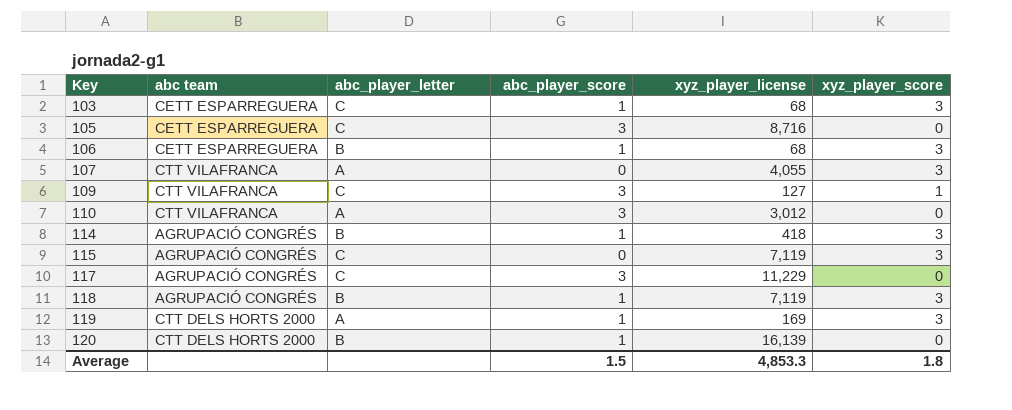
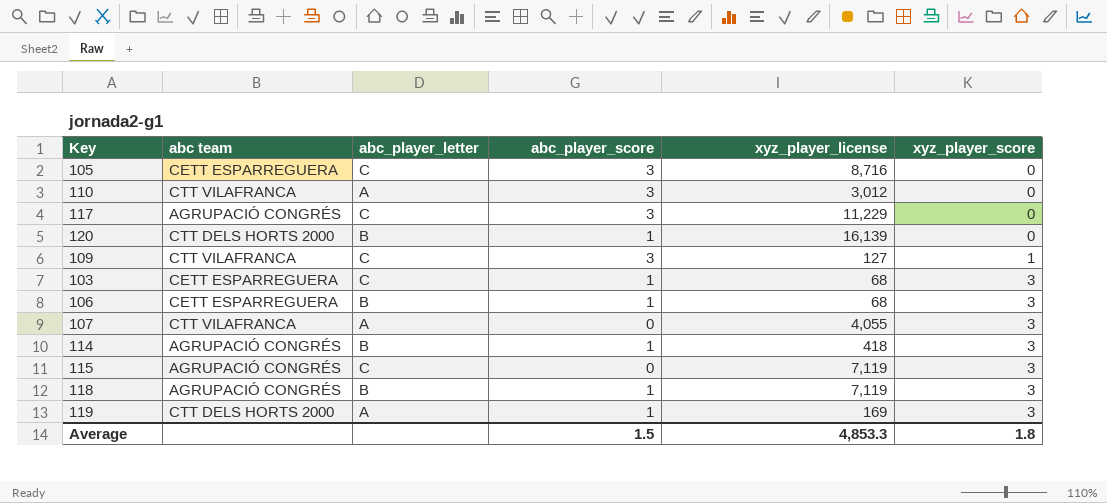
row order: Key ascending -> xyz_player_score ascending

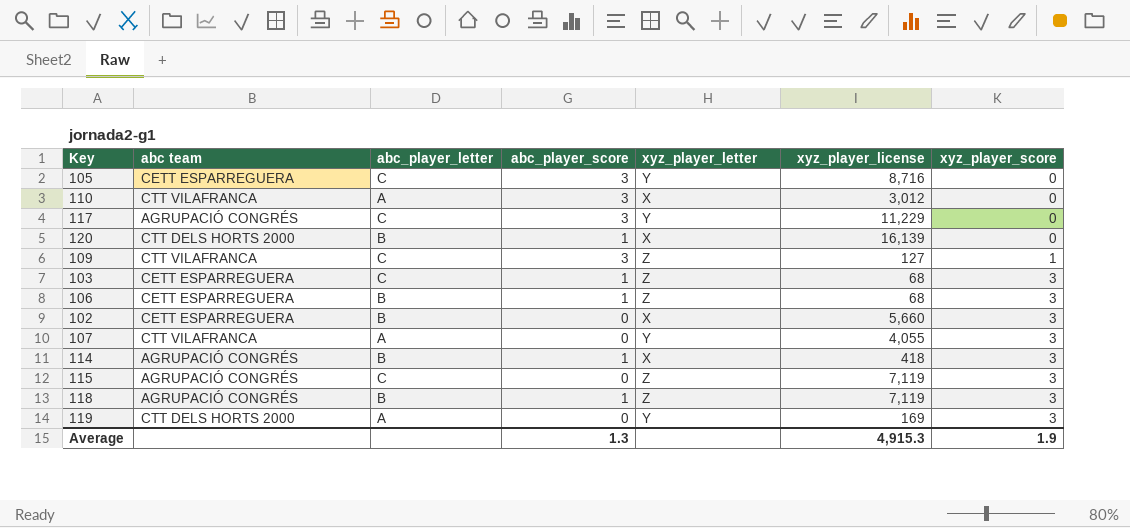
column xyz_player_letter | position: none -> 5
row 102: none -> CETT ESPARREGUERA | B | 0 | X | 5,660 | 3
119 | abc_player_score: 1 -> 0
Average | abc_player_score: 1.5 -> 1.3
Average | xyz_player_license: 4,853.3 -> 4,915.3
Average | xyz_player_score: 1.8 -> 1.9

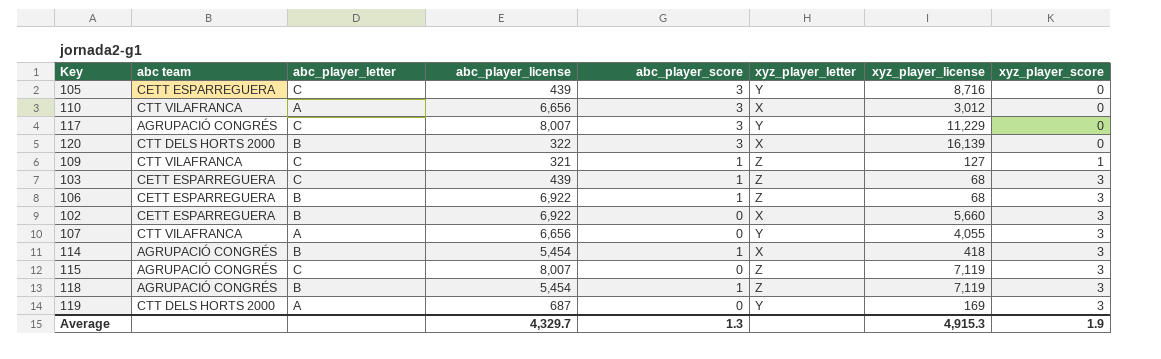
column abc_player_license | position: none -> 4
120 | abc_player_score: 1 -> 3
109 | abc_player_score: 3 -> 1

